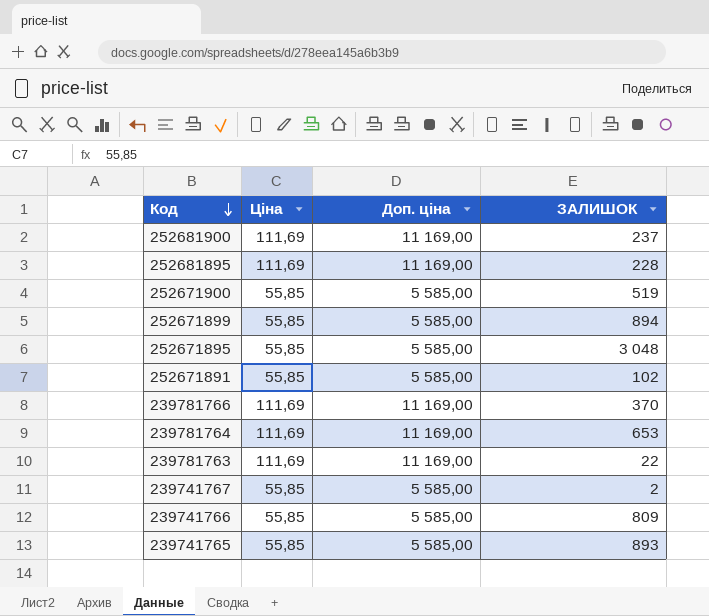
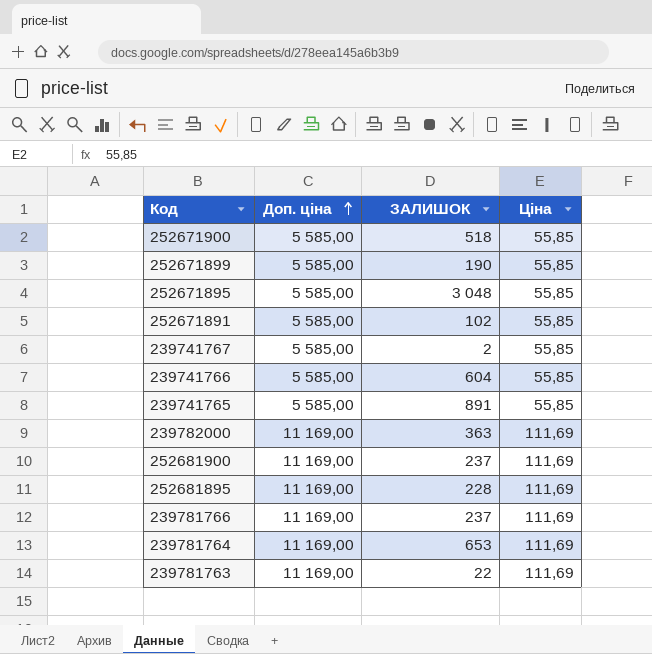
row order: Код descending -> Доп. ціна ascending
column Ціна | position: 2 -> 4
252671900 | ЗАЛИШОК: 519 -> 518
252671899 | ЗАЛИШОК: 894 -> 190
239741766 | ЗАЛИШОК: 809 -> 604
239741765 | ЗАЛИШОК: 893 -> 891
row 239782000: none -> 11 169,00 | 363 | 111,69
239781766 | ЗАЛИШОК: 370 -> 237

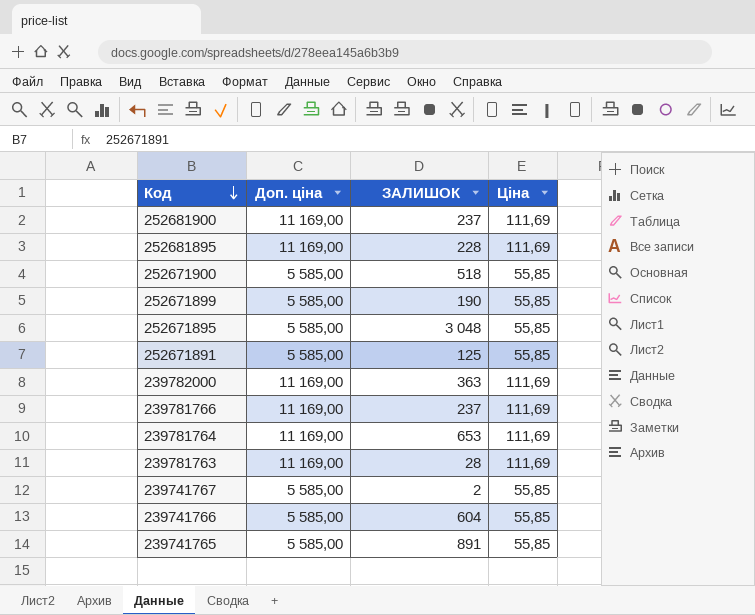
row order: Доп. ціна ascending -> Код descending
252671891 | ЗАЛИШОК: 102 -> 125
239781763 | ЗАЛИШОК: 22 -> 28

